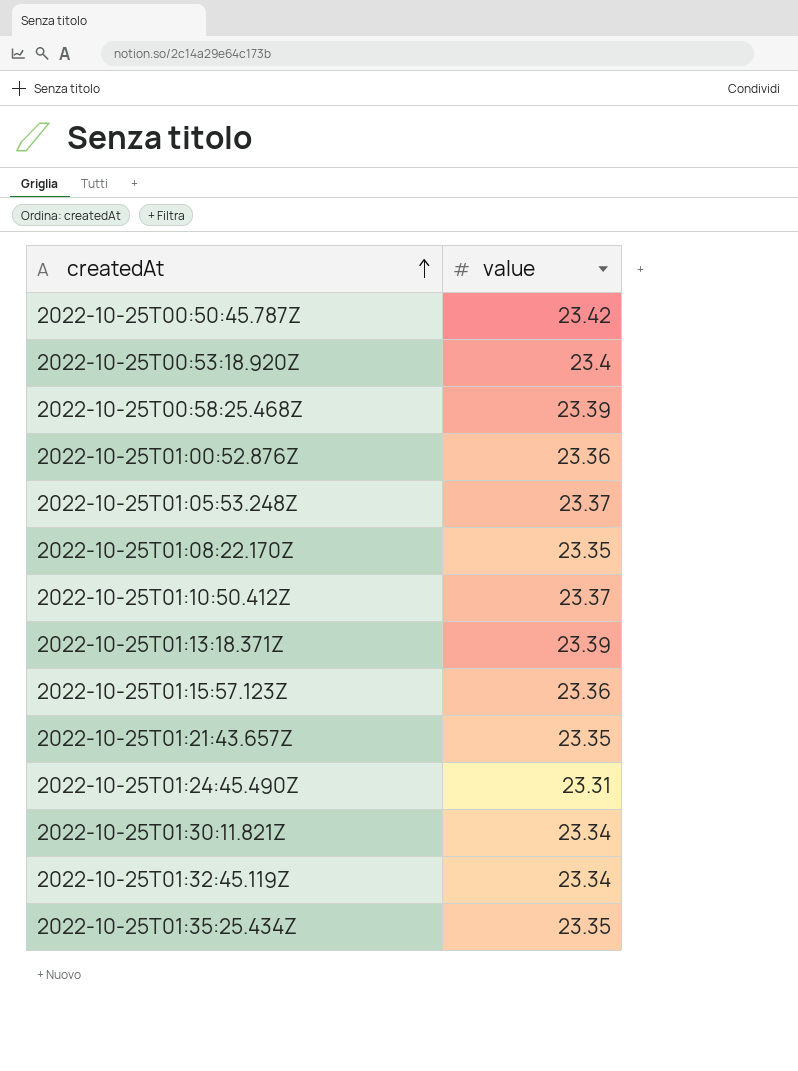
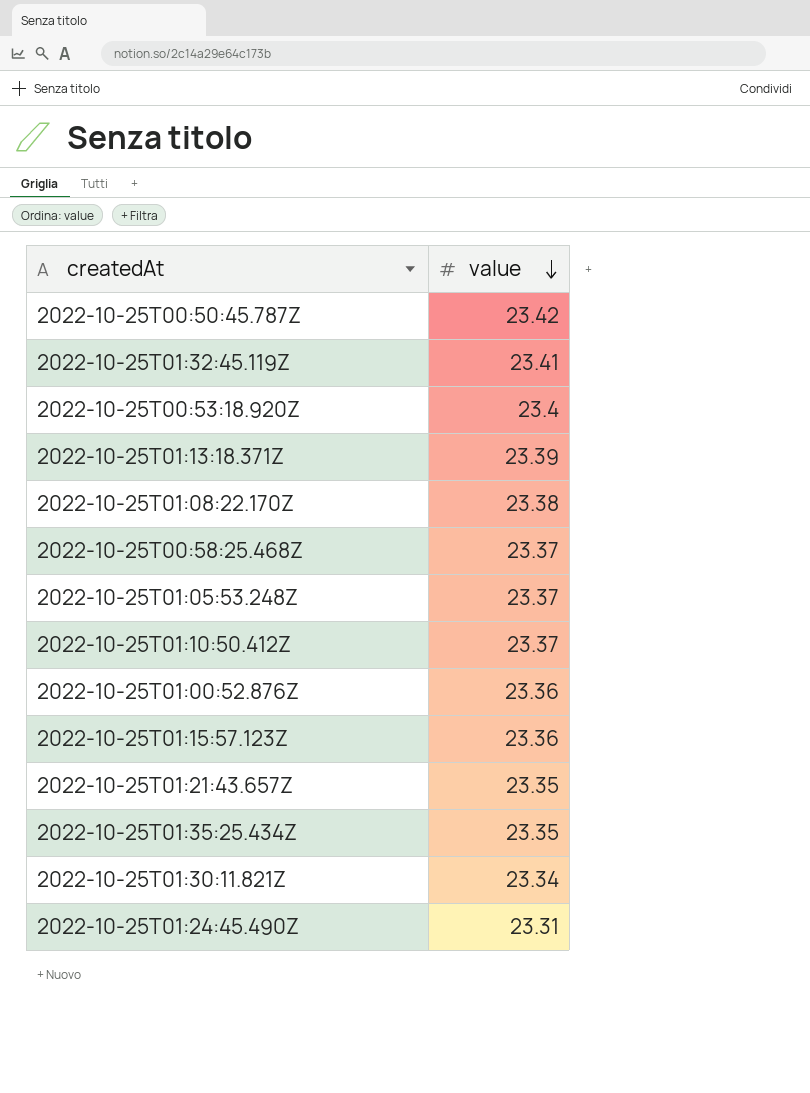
row order: createdAt ascending -> value descending
2022-10-25T01:32:45.119Z | value: 23.34 -> 23.41
2022-10-25T01:08:22.170Z | value: 23.35 -> 23.38
2022-10-25T00:58:25.468Z | value: 23.39 -> 23.37

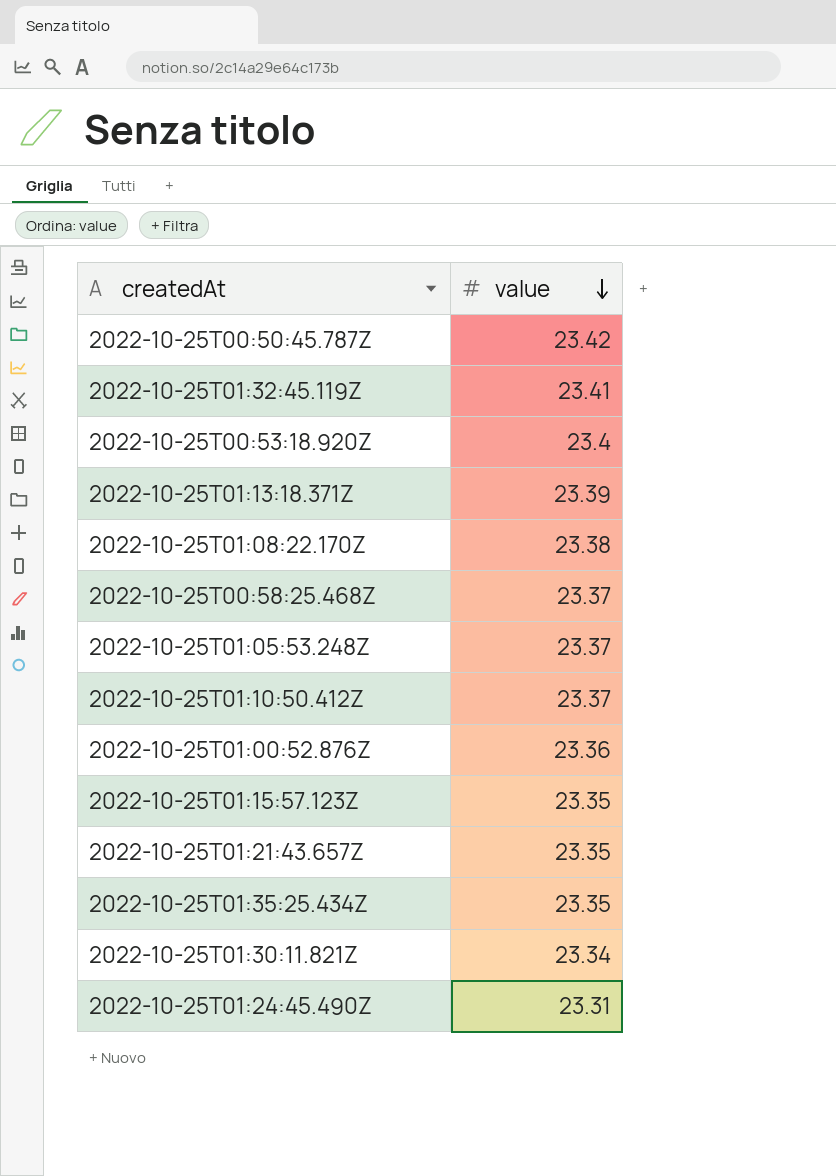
2022-10-25T01:15:57.123Z | value: 23.36 -> 23.35

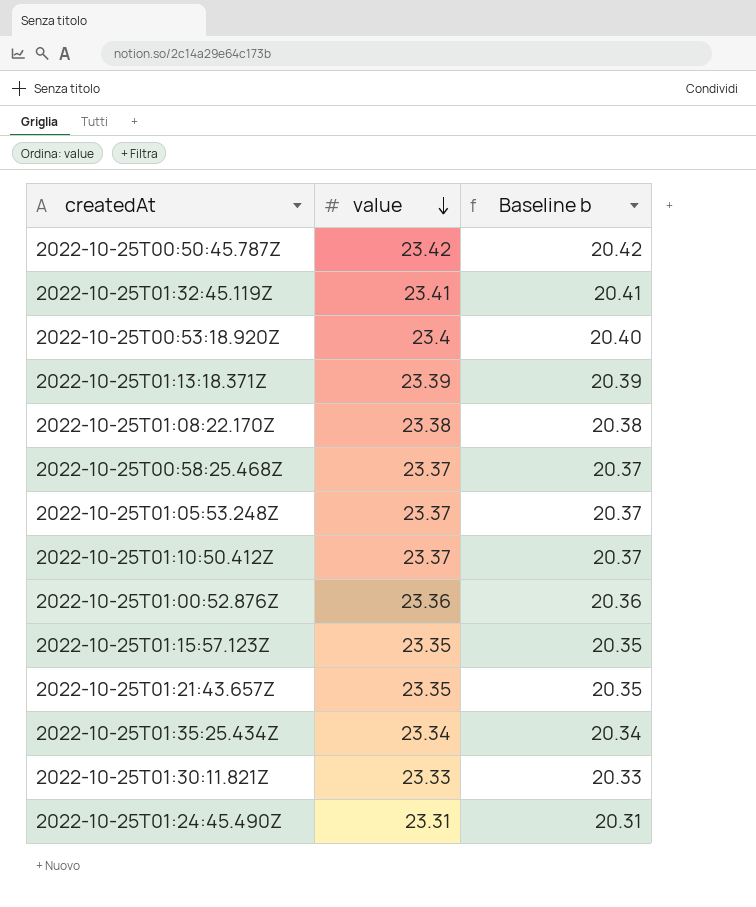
column Baseline b | formula: none -> [value] - 3
2022-10-25T01:35:25.434Z | value: 23.35 -> 23.34
2022-10-25T01:30:11.821Z | value: 23.34 -> 23.33

